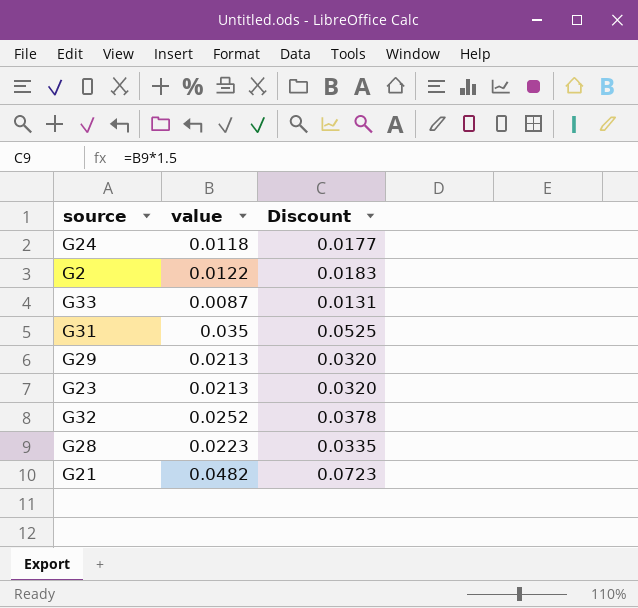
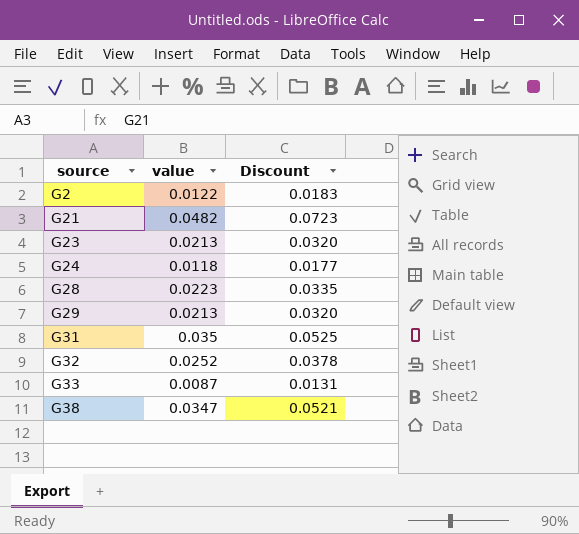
row order: none -> source ascending
row G38: none -> 0.0347 | 0.0521

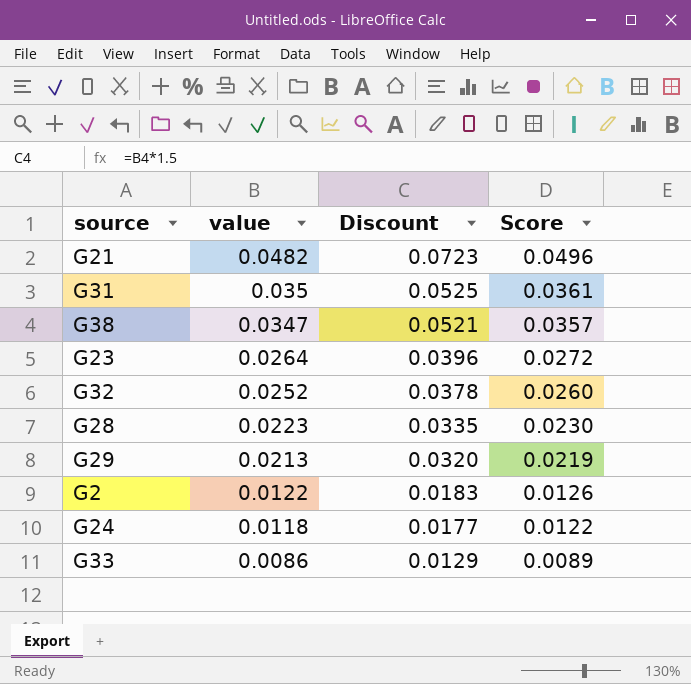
row order: source ascending -> value descending
column Score | formula: none -> [value] * 1.03
G23 | value: 0.0213 -> 0.0264
G23 | Discount: 0.0320 -> 0.0396
G33 | value: 0.0087 -> 0.0086
G33 | Discount: 0.0131 -> 0.0129

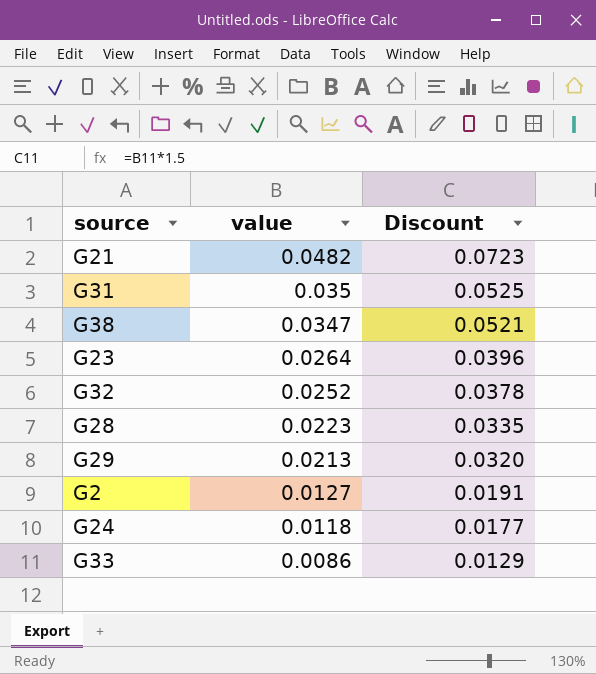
column Score | formula: [value] * 1.03 -> none
G2 | value: 0.0122 -> 0.0127
G2 | Discount: 0.0183 -> 0.0191

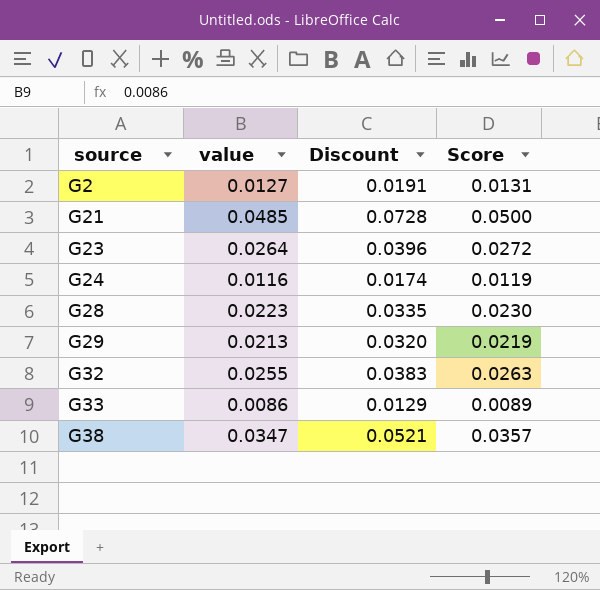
row order: value descending -> source ascending
column Score | formula: none -> [value] * 1.03
row G31: 0.035 | 0.0525 -> none
G21 | value: 0.0482 -> 0.0485
G21 | Discount: 0.0723 -> 0.0728
G24 | value: 0.0118 -> 0.0116
G24 | Discount: 0.0177 -> 0.0174
G32 | value: 0.0252 -> 0.0255
G32 | Discount: 0.0378 -> 0.0383

